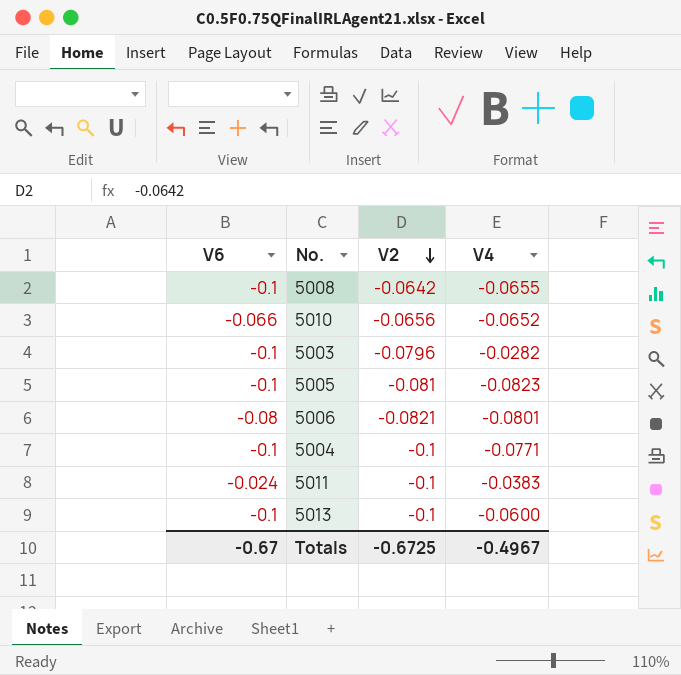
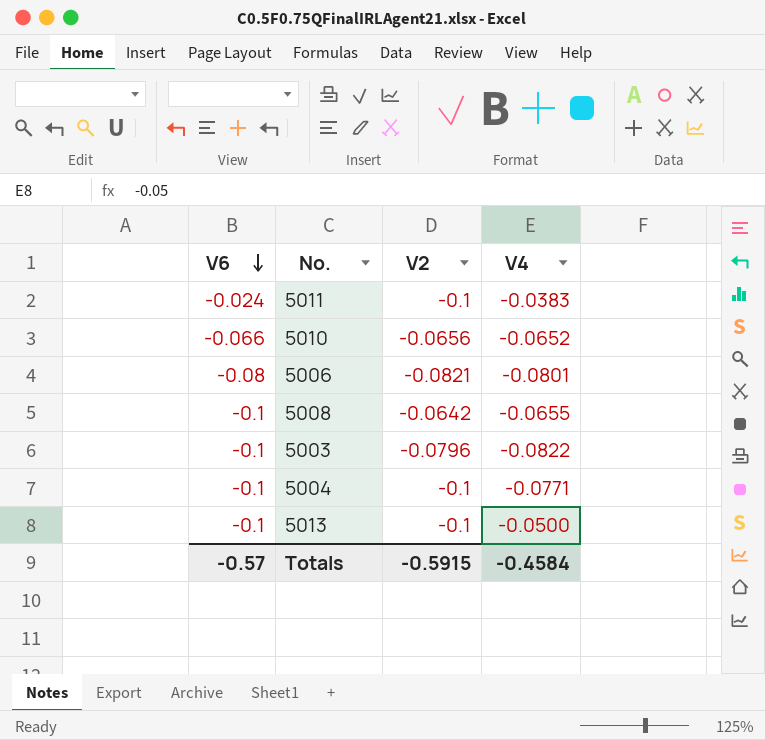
row order: V2 descending -> V6 descending
row 5005: -0.1 | -0.081 | -0.0823 -> none
5003 | V4: -0.0282 -> -0.0822
5013 | V4: -0.0600 -> -0.0500
Totals | V6: -0.67 -> -0.57
Totals | V2: -0.6725 -> -0.5915
Totals | V4: -0.4967 -> -0.4584

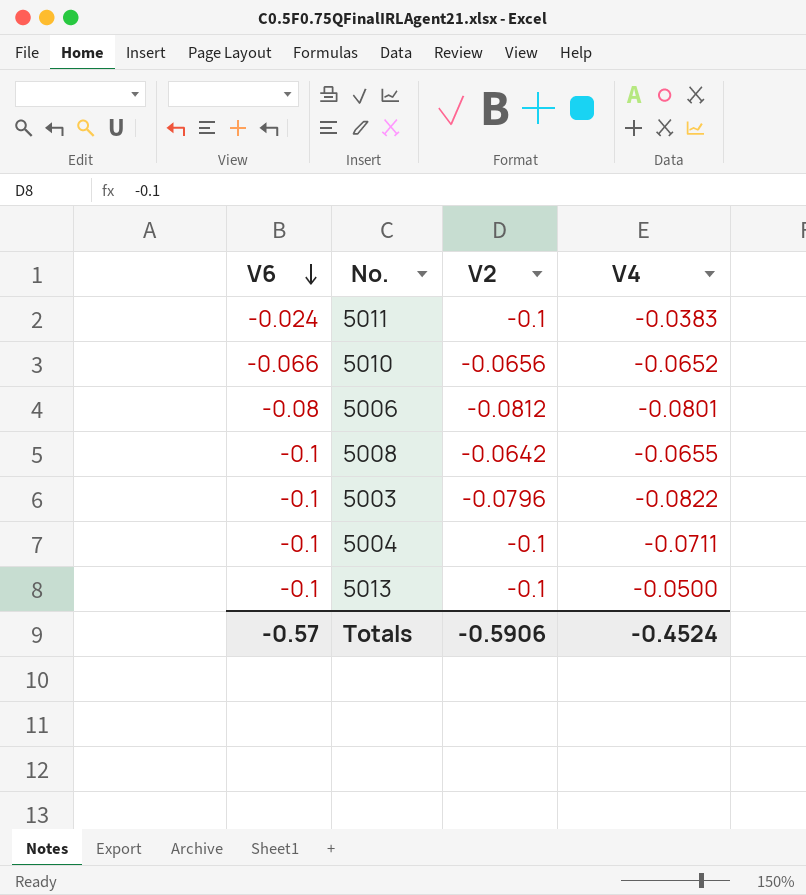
5006 | V2: -0.0821 -> -0.0812
5004 | V4: -0.0771 -> -0.0711
Totals | V2: -0.5915 -> -0.5906
Totals | V4: -0.4584 -> -0.4524

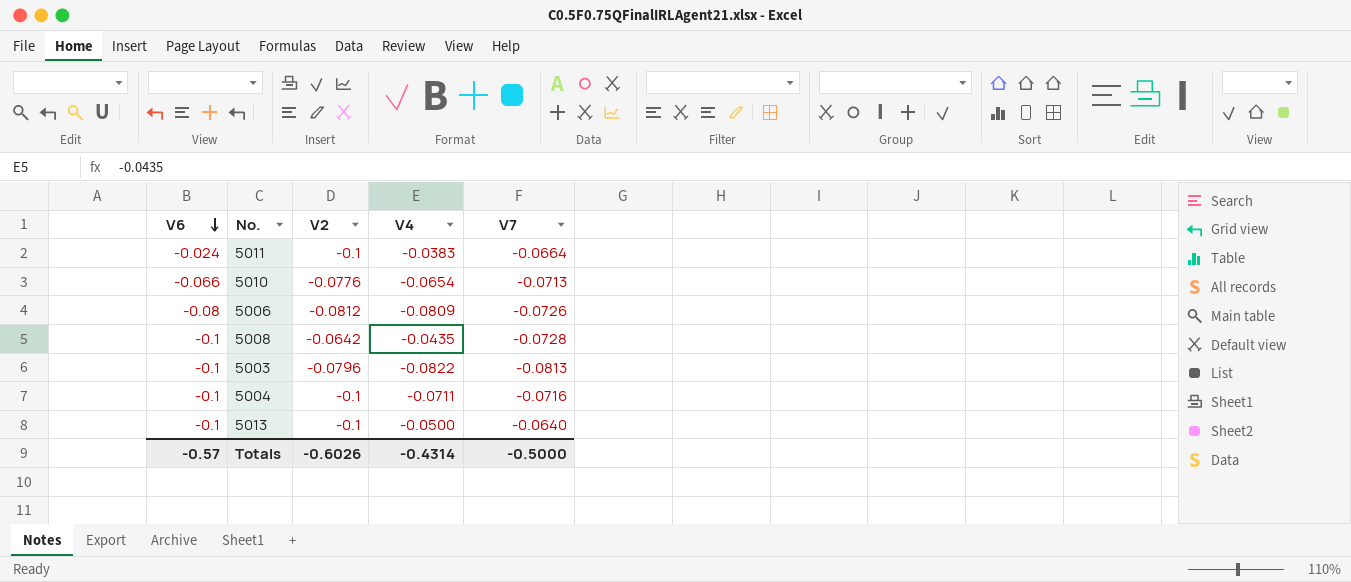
column V7 | position: none -> 5
5010 | V2: -0.0656 -> -0.0776
5010 | V4: -0.0652 -> -0.0654
5006 | V4: -0.0801 -> -0.0809
5008 | V4: -0.0655 -> -0.0435
Totals | V2: -0.5906 -> -0.6026
Totals | V4: -0.4524 -> -0.4314

